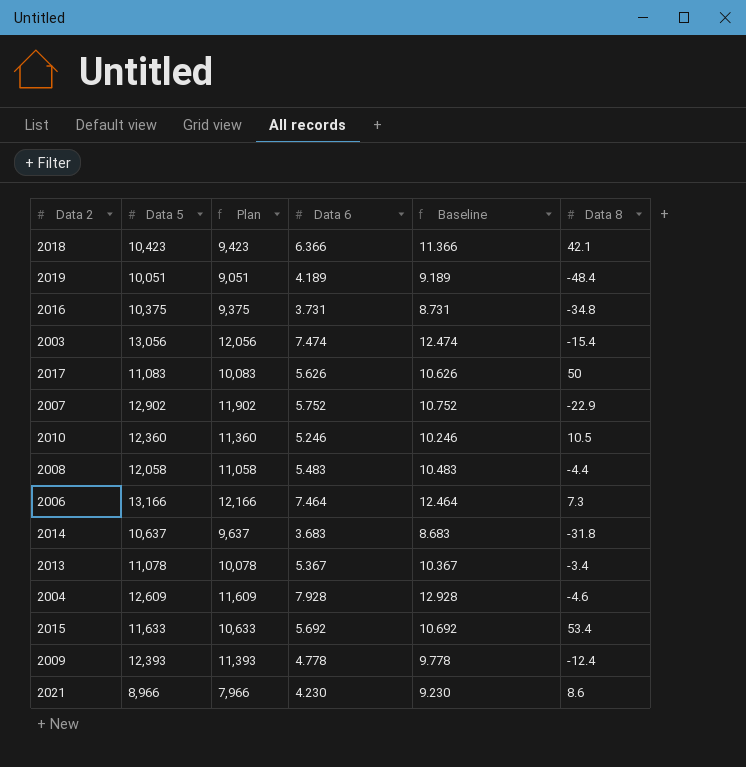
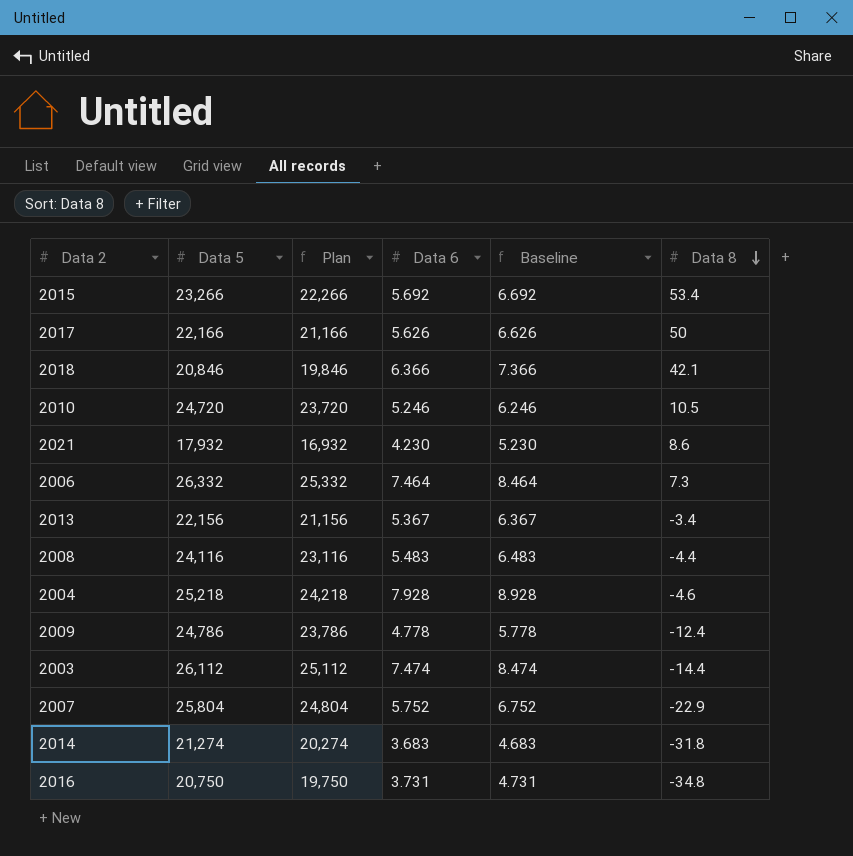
row order: none -> Data 8 descending
column Baseline | formula: [Data 6] + 5 -> [Data 6] + 1
row 2019: 10,051 | 9,051 | 4.189 | 9.189 | -48.4 -> none
2015 | Data 5: 11,633 -> 23,266
2015 | Plan: 10,633 -> 22,266
2017 | Data 5: 11,083 -> 22,166
2017 | Plan: 10,083 -> 21,166
2018 | Data 5: 10,423 -> 20,846
2018 | Plan: 9,423 -> 19,846
2010 | Data 5: 12,360 -> 24,720
2010 | Plan: 11,360 -> 23,720
2021 | Data 5: 8,966 -> 17,932
2021 | Plan: 7,966 -> 16,932
2006 | Data 5: 13,166 -> 26,332
2006 | Plan: 12,166 -> 25,332
2013 | Data 5: 11,078 -> 22,156
2013 | Plan: 10,078 -> 21,156
2008 | Data 5: 12,058 -> 24,116
2008 | Plan: 11,058 -> 23,116
2004 | Data 5: 12,609 -> 25,218
2004 | Plan: 11,609 -> 24,218
2009 | Data 5: 12,393 -> 24,786
2009 | Plan: 11,393 -> 23,786
2003 | Data 5: 13,056 -> 26,112
2003 | Plan: 12,056 -> 25,112
2003 | Data 8: -15.4 -> -14.4
2007 | Data 5: 12,902 -> 25,804
2007 | Plan: 11,902 -> 24,804
2014 | Data 5: 10,637 -> 21,274
2014 | Plan: 9,637 -> 20,274
2016 | Data 5: 10,375 -> 20,750
2016 | Plan: 9,375 -> 19,750

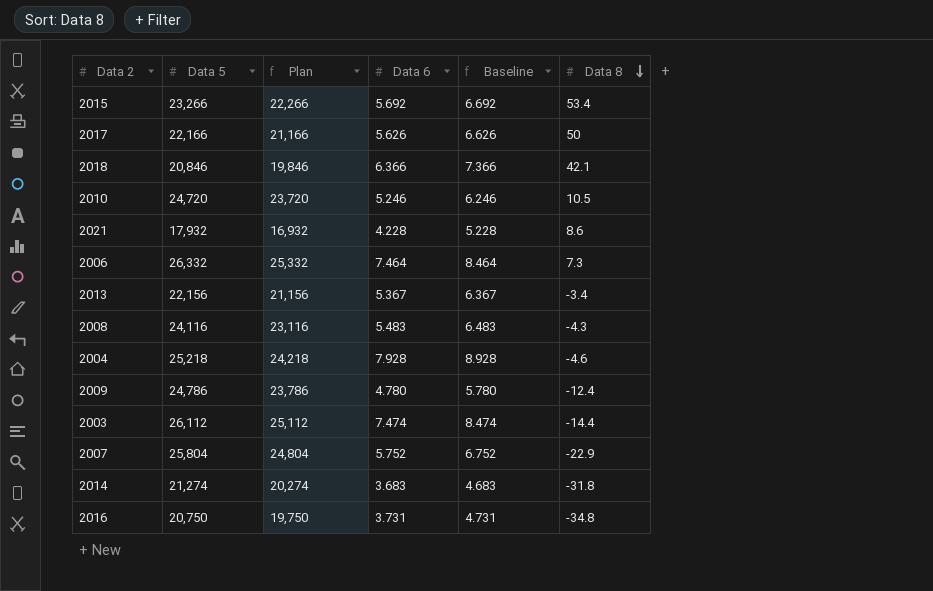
2021 | Data 6: 4.230 -> 4.228
2021 | Baseline: 5.230 -> 5.228
2008 | Data 8: -4.4 -> -4.3
2009 | Data 6: 4.778 -> 4.780
2009 | Baseline: 5.778 -> 5.780

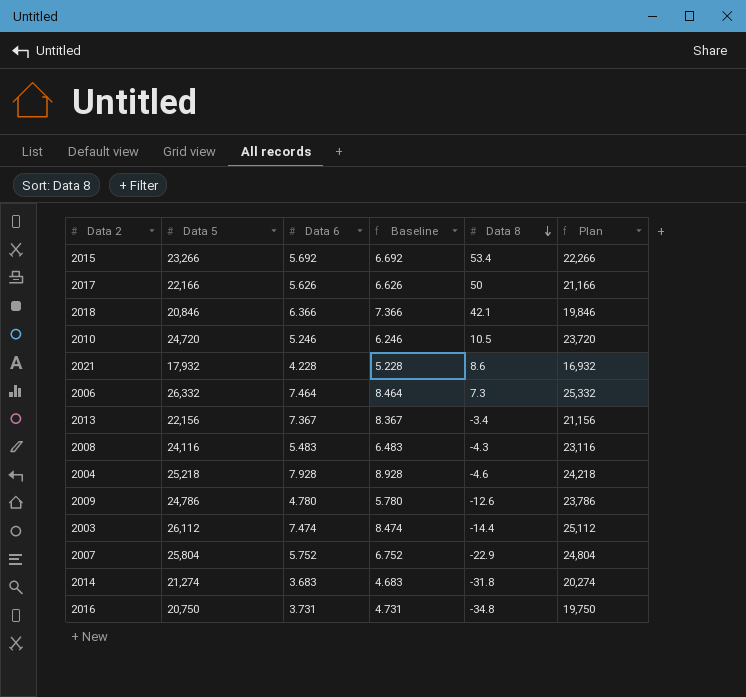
column Plan | position: 3 -> 6
2013 | Data 6: 5.367 -> 7.367
2013 | Baseline: 6.367 -> 8.367
2009 | Data 8: -12.4 -> -12.6

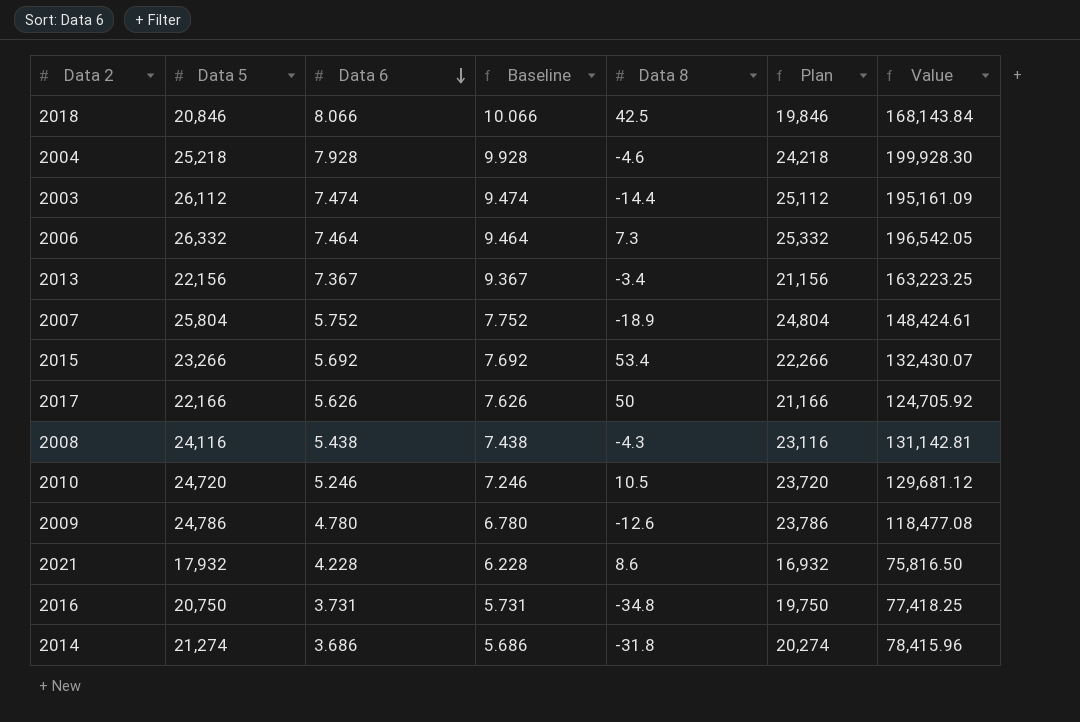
row order: Data 8 descending -> Data 6 descending
column Baseline | formula: [Data 6] + 1 -> [Data 6] + 2
column Value | formula: none -> [Data 5] * [Data 6]
2018 | Data 6: 6.366 -> 8.066
2018 | Data 8: 42.1 -> 42.5
2007 | Data 8: -22.9 -> -18.9
2008 | Data 6: 5.483 -> 5.438
2014 | Data 6: 3.683 -> 3.686

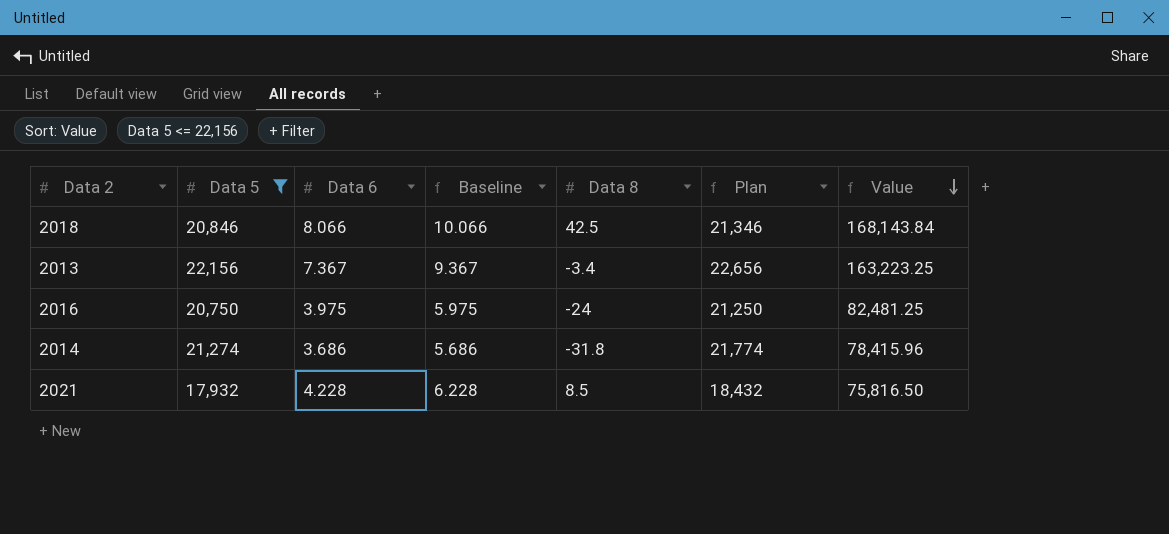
filter: none -> Data 5 <= 22,156
row order: Data 6 descending -> Value descending
column Plan | formula: [Data 5] - 1000 -> [Data 5] + 500
2016 | Data 6: 3.731 -> 3.975
2016 | Baseline: 5.731 -> 5.975
2016 | Data 8: -34.8 -> -24
2016 | Value: 77,418.25 -> 82,481.25
2021 | Data 8: 8.6 -> 8.5

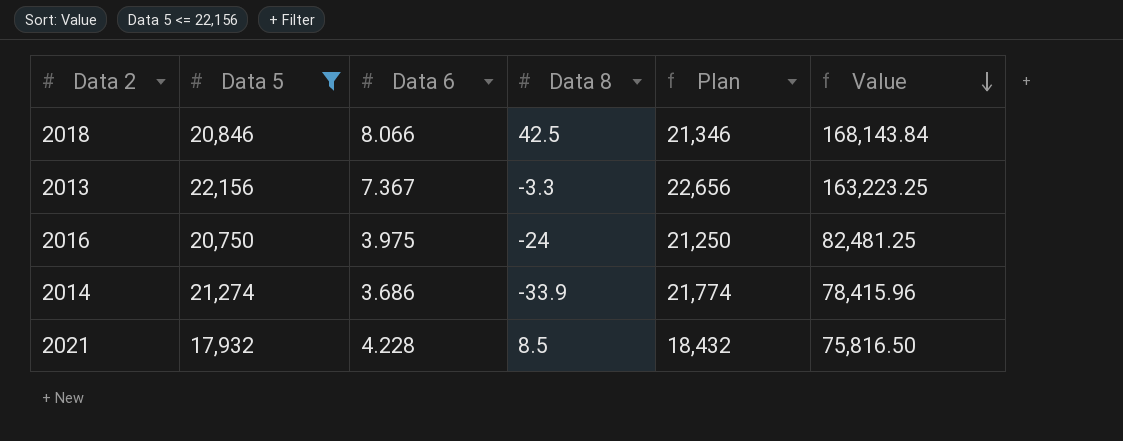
column Baseline | formula: [Data 6] + 2 -> none
2013 | Data 8: -3.4 -> -3.3
2014 | Data 8: -31.8 -> -33.9

